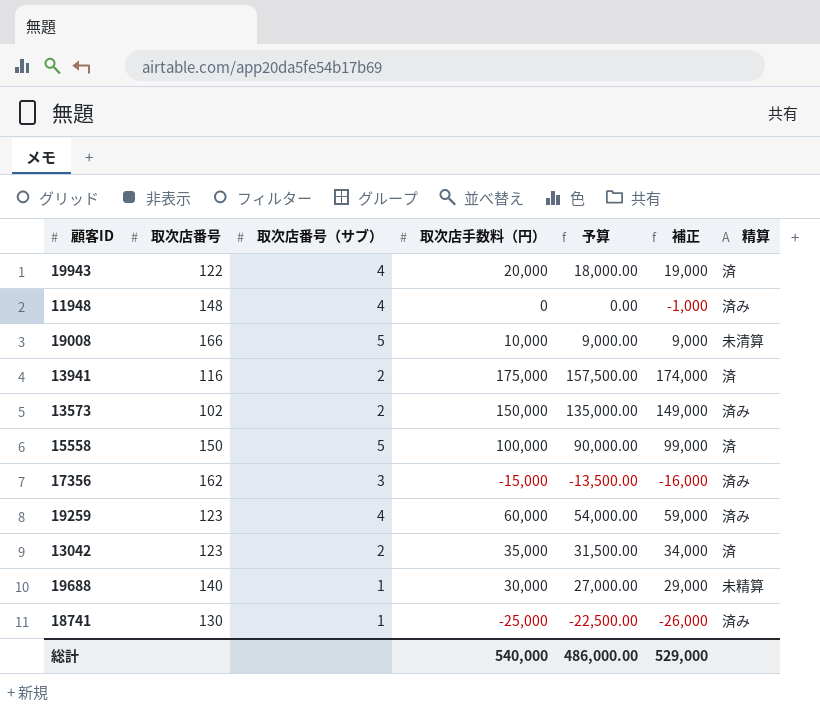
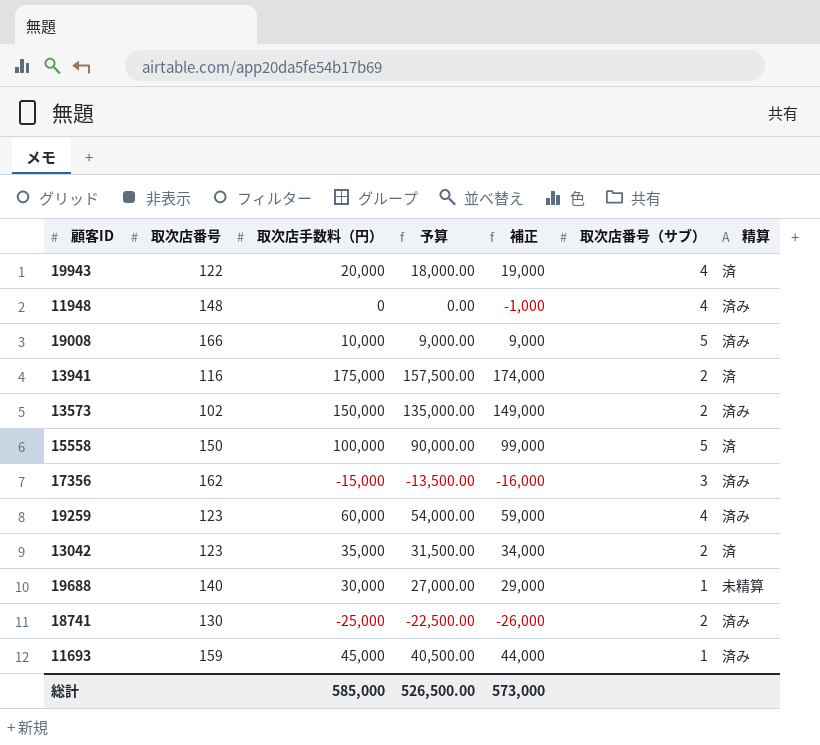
column 取次店番号（サブ） | position: 3 -> 6
19008 | 精算: 未清算 -> 済み
18741 | 取次店番号（サブ）: 1 -> 2
row 11693: none -> 159 | 45,000 | 40,500.00 | 44,000 | 1 | 済み
総計 | 取次店手数料（円）: 540,000 -> 585,000
総計 | 予算: 486,000.00 -> 526,500.00
総計 | 補正: 529,000 -> 573,000

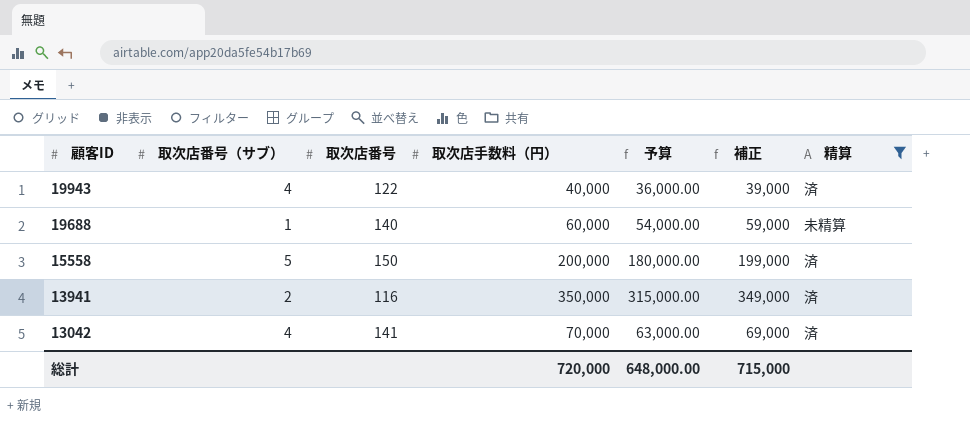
filter: none -> 精算 != 済み
row order: none -> 顧客ID descending
column 取次店番号（サブ） | position: 6 -> 2
19943 | 取次店手数料（円）: 20,000 -> 40,000
19943 | 予算: 18,000.00 -> 36,000.00
19943 | 補正: 19,000 -> 39,000
19688 | 取次店手数料（円）: 30,000 -> 60,000
19688 | 予算: 27,000.00 -> 54,000.00
19688 | 補正: 29,000 -> 59,000
15558 | 取次店手数料（円）: 100,000 -> 200,000
15558 | 予算: 90,000.00 -> 180,000.00
15558 | 補正: 99,000 -> 199,000
13941 | 取次店手数料（円）: 175,000 -> 350,000
13941 | 予算: 157,500.00 -> 315,000.00
13941 | 補正: 174,000 -> 349,000
13042 | 取次店番号（サブ）: 2 -> 4
13042 | 取次店番号: 123 -> 141
13042 | 取次店手数料（円）: 35,000 -> 70,000
13042 | 予算: 31,500.00 -> 63,000.00
13042 | 補正: 34,000 -> 69,000
総計 | 取次店手数料（円）: 585,000 -> 720,000
総計 | 予算: 526,500.00 -> 648,000.00
総計 | 補正: 573,000 -> 715,000

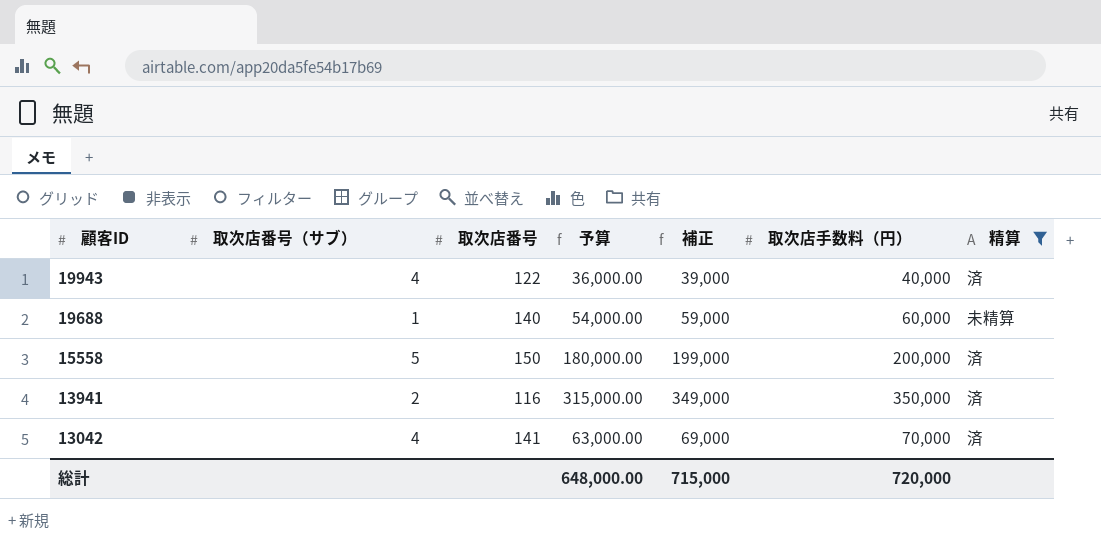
column 取次店手数料（円） | position: 4 -> 6

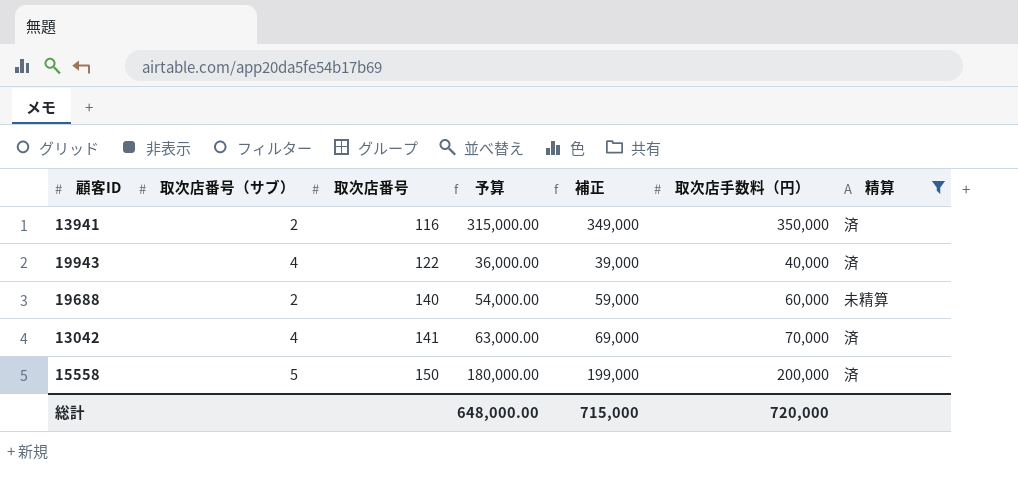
row order: 顧客ID descending -> 取次店番号 ascending
19688 | 取次店番号（サブ）: 1 -> 2

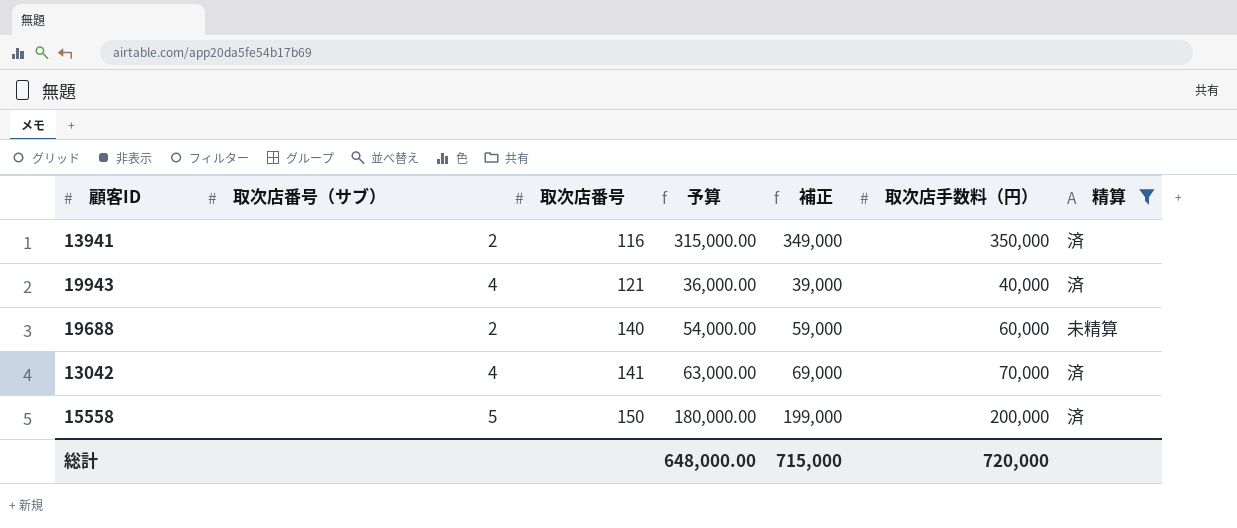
19943 | 取次店番号: 122 -> 121

